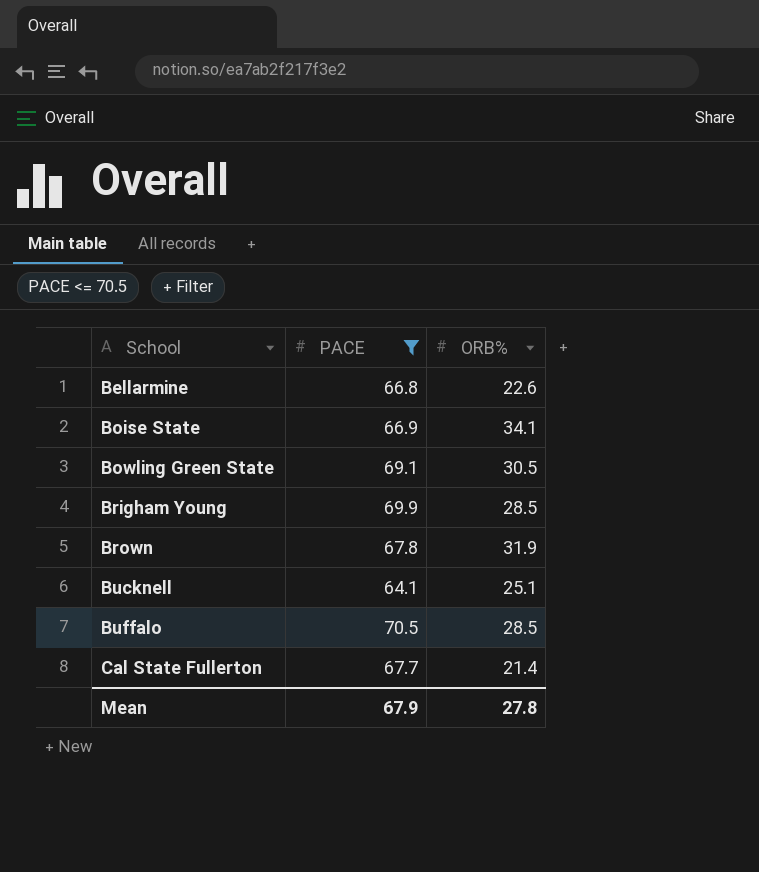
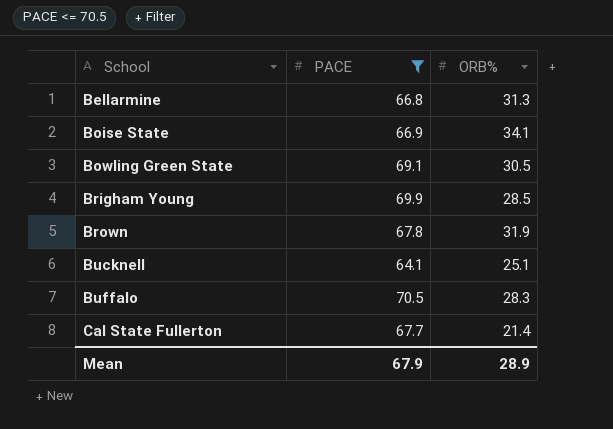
Bellarmine | ORB%: 22.6 -> 31.3
Buffalo | ORB%: 28.5 -> 28.3
Mean | ORB%: 27.8 -> 28.9

